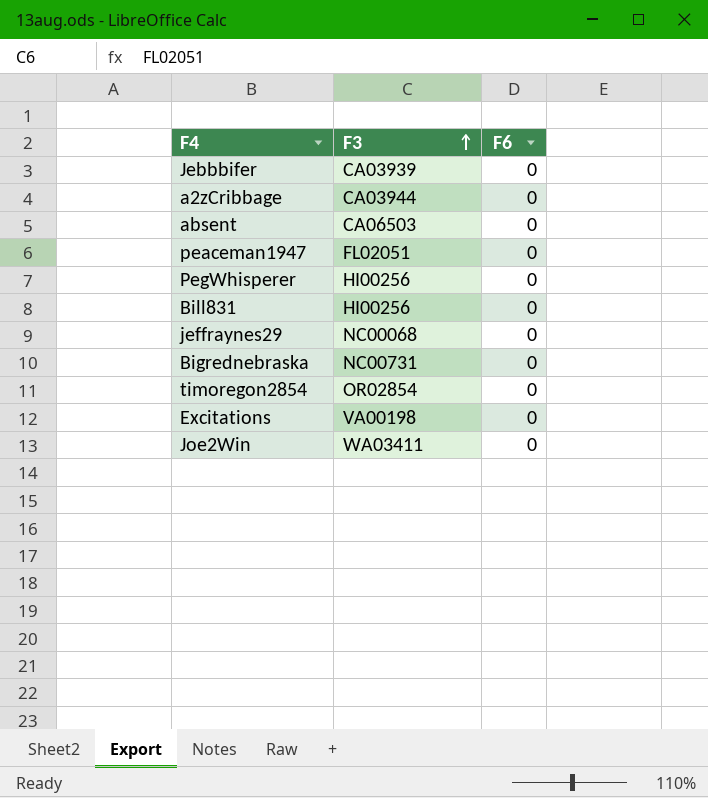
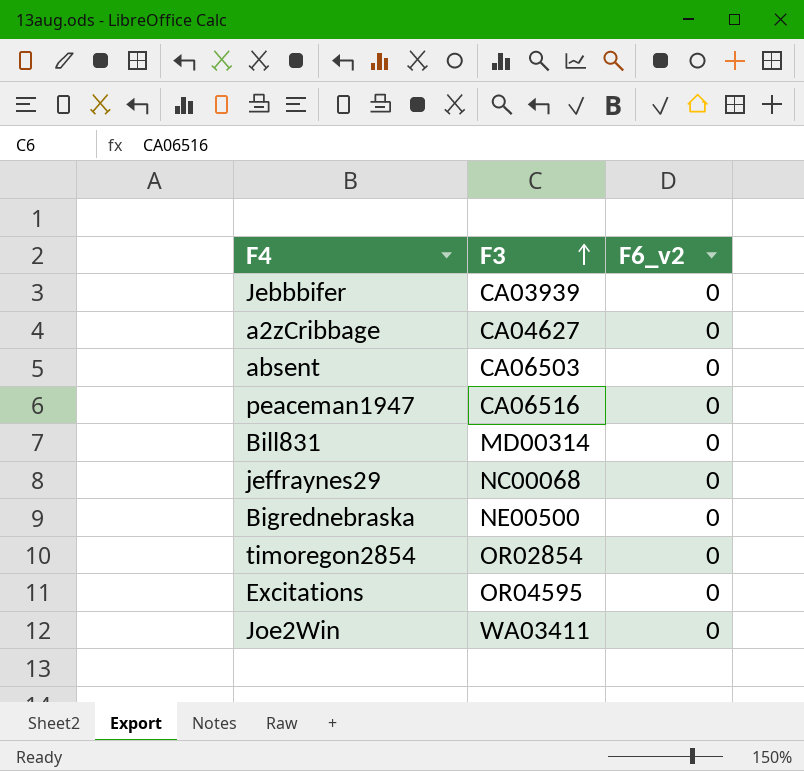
column name: F6 -> F6_v2
row PegWhisperer: HI00256 | 0 -> none
a2zCribbage | F3: CA03944 -> CA04627
peaceman1947 | F3: FL02051 -> CA06516
Bill831 | F3: HI00256 -> MD00314
Bigrednebraska | F3: NC00731 -> NE00500
Excitations | F3: VA00198 -> OR04595

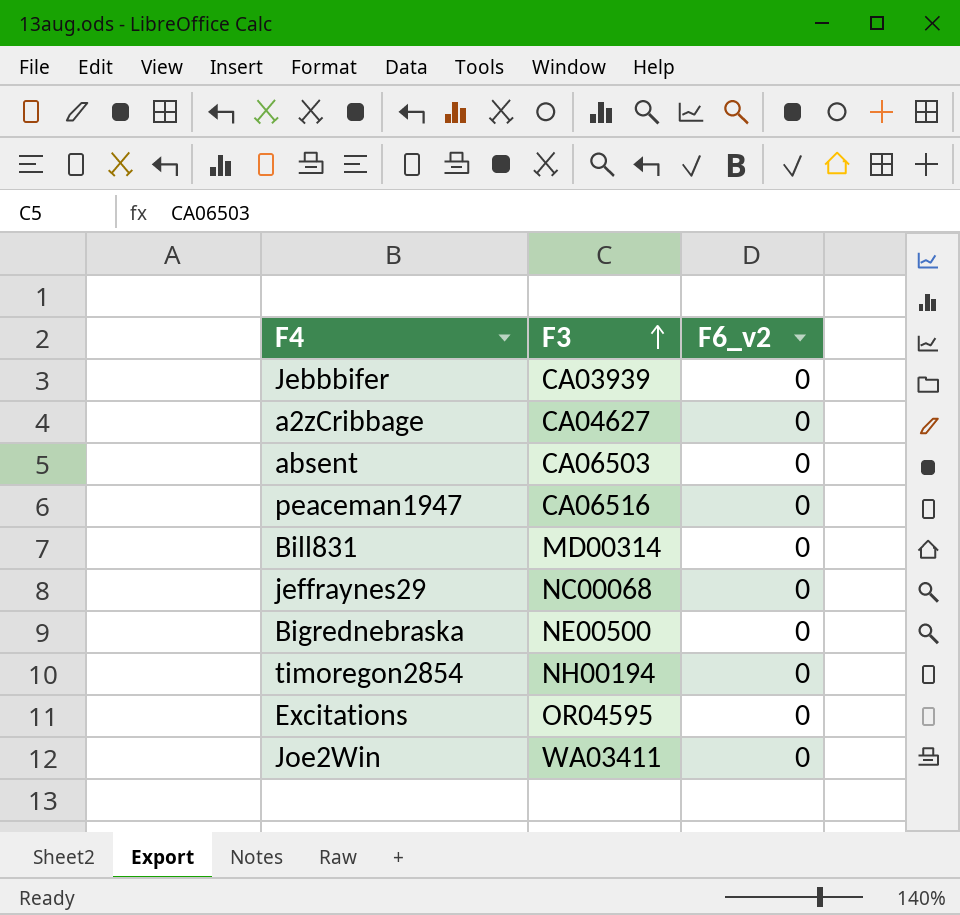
timoregon2854 | F3: OR02854 -> NH00194

